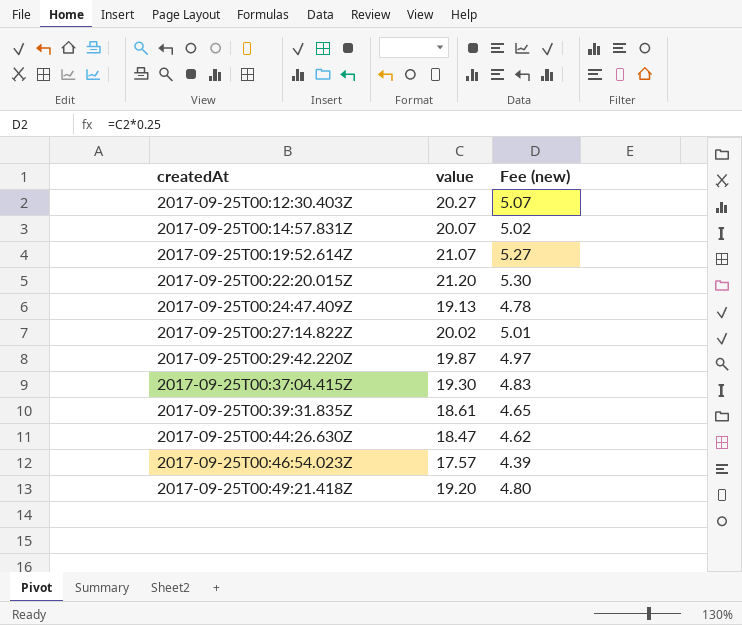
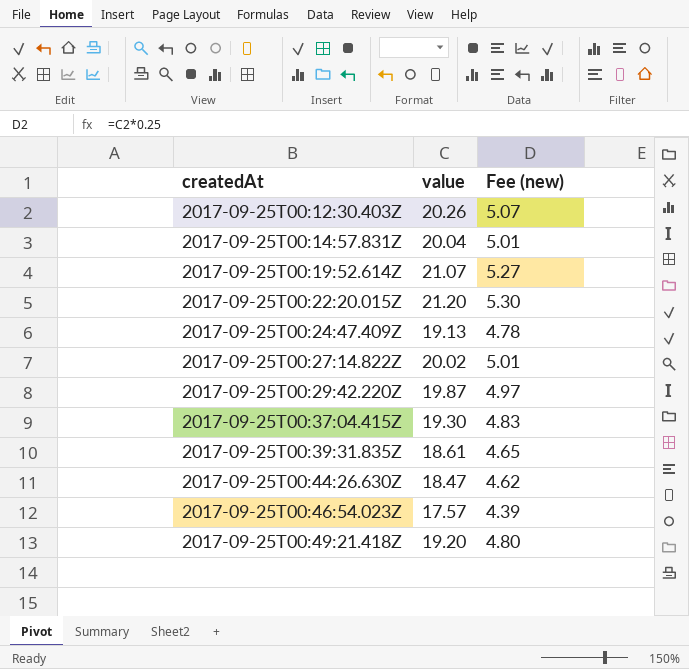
2017-09-25T00:12:30.403Z | value: 20.27 -> 20.26
2017-09-25T00:14:57.831Z | value: 20.07 -> 20.04
2017-09-25T00:14:57.831Z | Fee (new): 5.02 -> 5.01

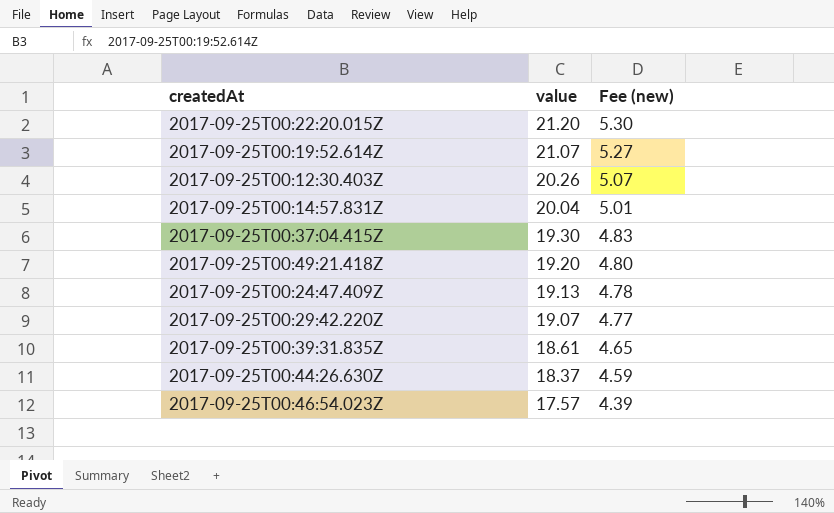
row order: createdAt ascending -> value descending
row 2017-09-25T00:27:14.822Z: 20.02 | 5.01 -> none
2017-09-25T00:29:42.220Z | value: 19.87 -> 19.07
2017-09-25T00:29:42.220Z | Fee (new): 4.97 -> 4.77
2017-09-25T00:44:26.630Z | value: 18.47 -> 18.37
2017-09-25T00:44:26.630Z | Fee (new): 4.62 -> 4.59

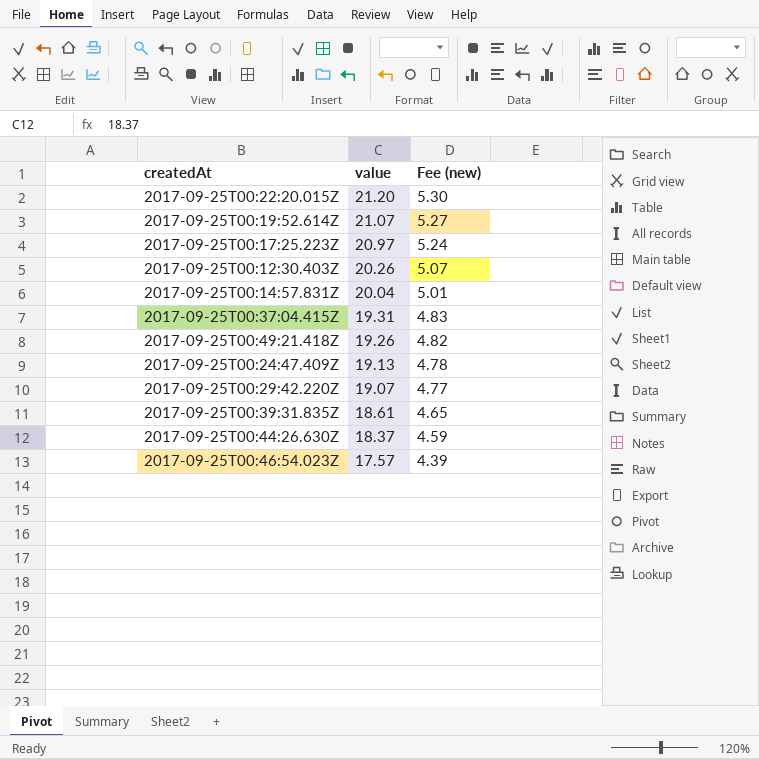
row 2017-09-25T00:17:25.223Z: none -> 20.97 | 5.24
2017-09-25T00:37:04.415Z | value: 19.30 -> 19.31
2017-09-25T00:49:21.418Z | value: 19.20 -> 19.26
2017-09-25T00:49:21.418Z | Fee (new): 4.80 -> 4.82

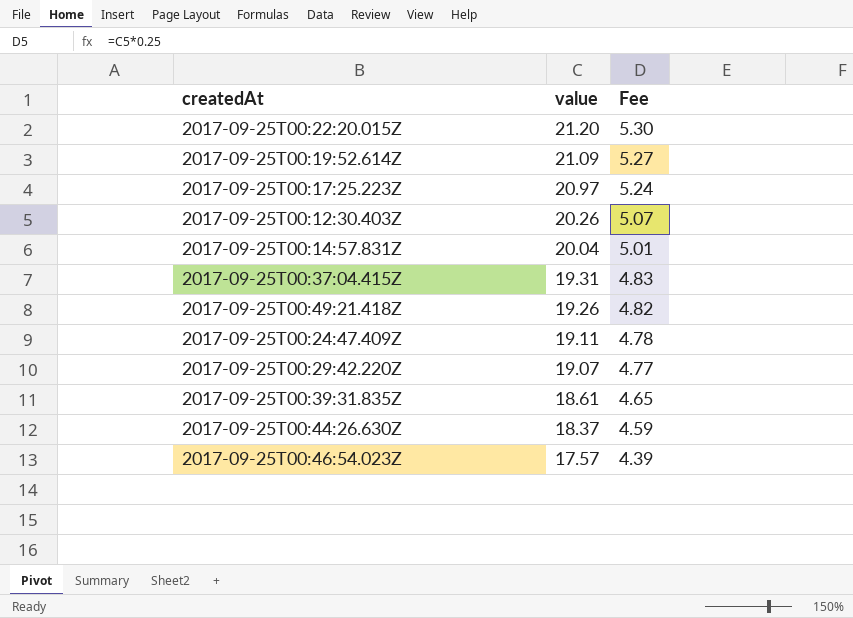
column name: Fee (new) -> Fee
2017-09-25T00:19:52.614Z | value: 21.07 -> 21.09
2017-09-25T00:24:47.409Z | value: 19.13 -> 19.11

